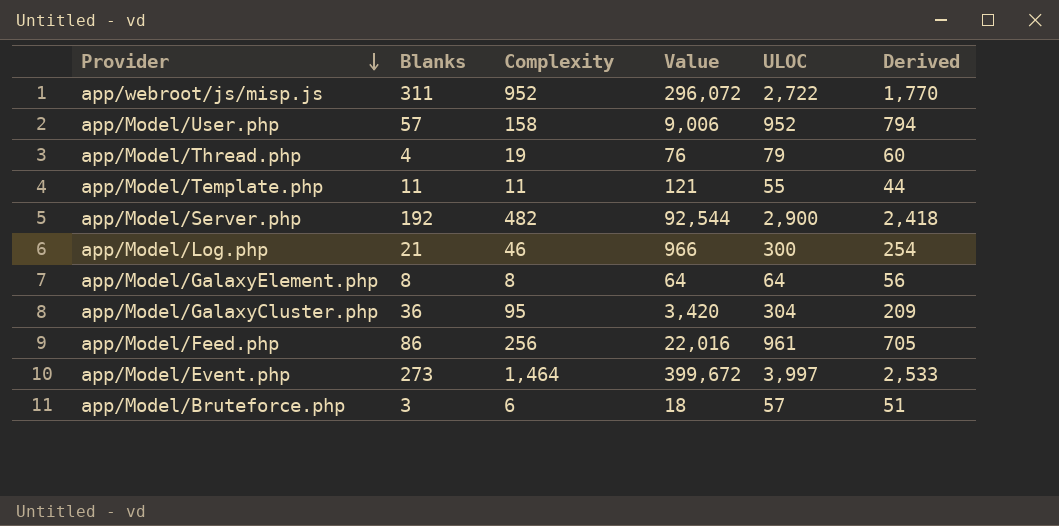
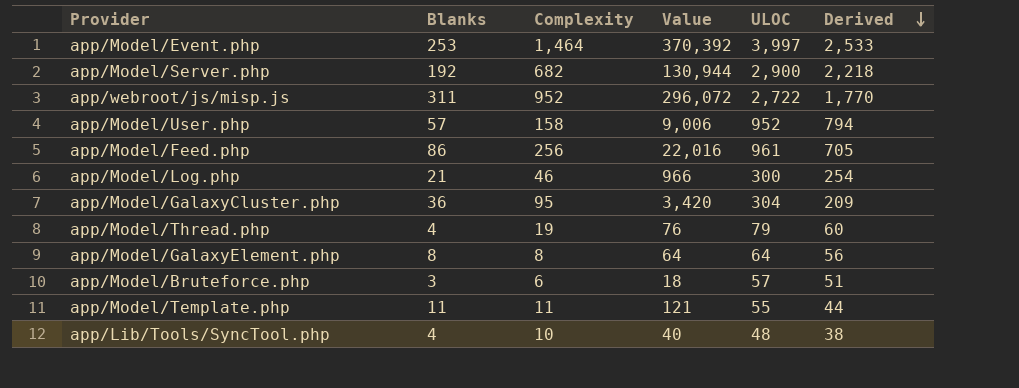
row order: Provider descending -> Derived descending
app/Model/Event.php | Blanks: 273 -> 253
app/Model/Event.php | Value: 399,672 -> 370,392
app/Model/Server.php | Complexity: 482 -> 682
app/Model/Server.php | Value: 92,544 -> 130,944
app/Model/Server.php | Derived: 2,418 -> 2,218
row app/Lib/Tools/SyncTool.php: none -> 4 | 10 | 40 | 48 | 38

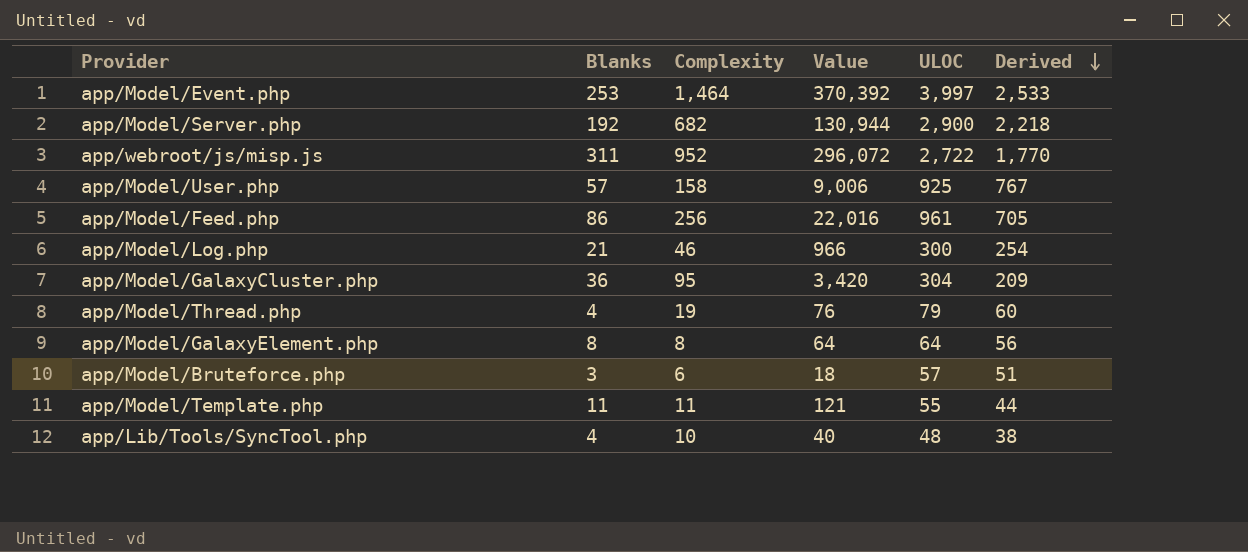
app/Model/User.php | ULOC: 952 -> 925
app/Model/User.php | Derived: 794 -> 767

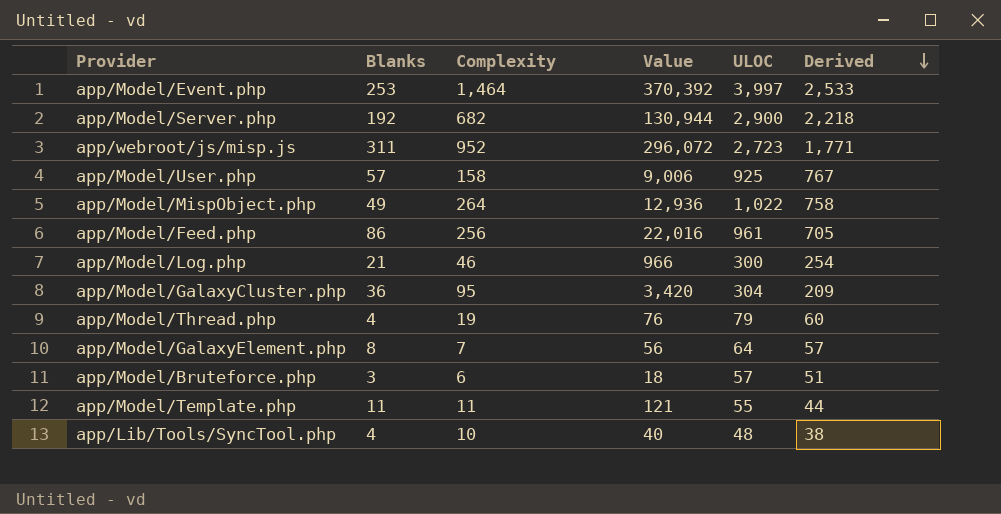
app/webroot/js/misp.js | ULOC: 2,722 -> 2,723
app/webroot/js/misp.js | Derived: 1,770 -> 1,771
row app/Model/MispObject.php: none -> 49 | 264 | 12,936 | 1,022 | 758
app/Model/GalaxyElement.php | Complexity: 8 -> 7
app/Model/GalaxyElement.php | Value: 64 -> 56
app/Model/GalaxyElement.php | Derived: 56 -> 57

